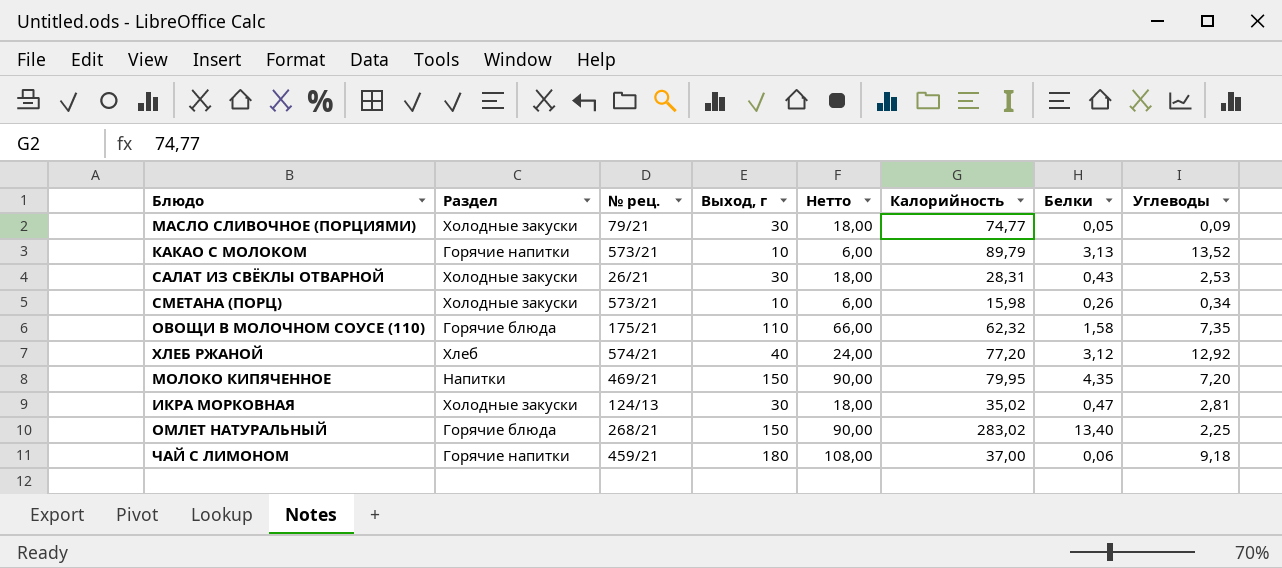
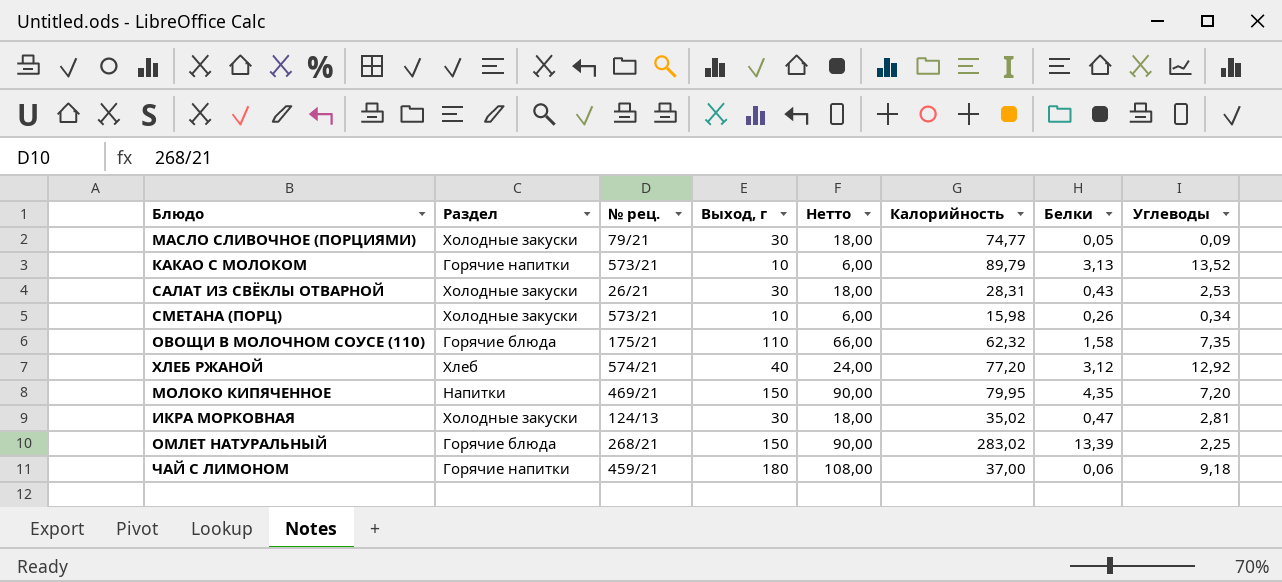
ОМЛЕТ НАТУРАЛЬНЫЙ | Белки: 13,40 -> 13,39

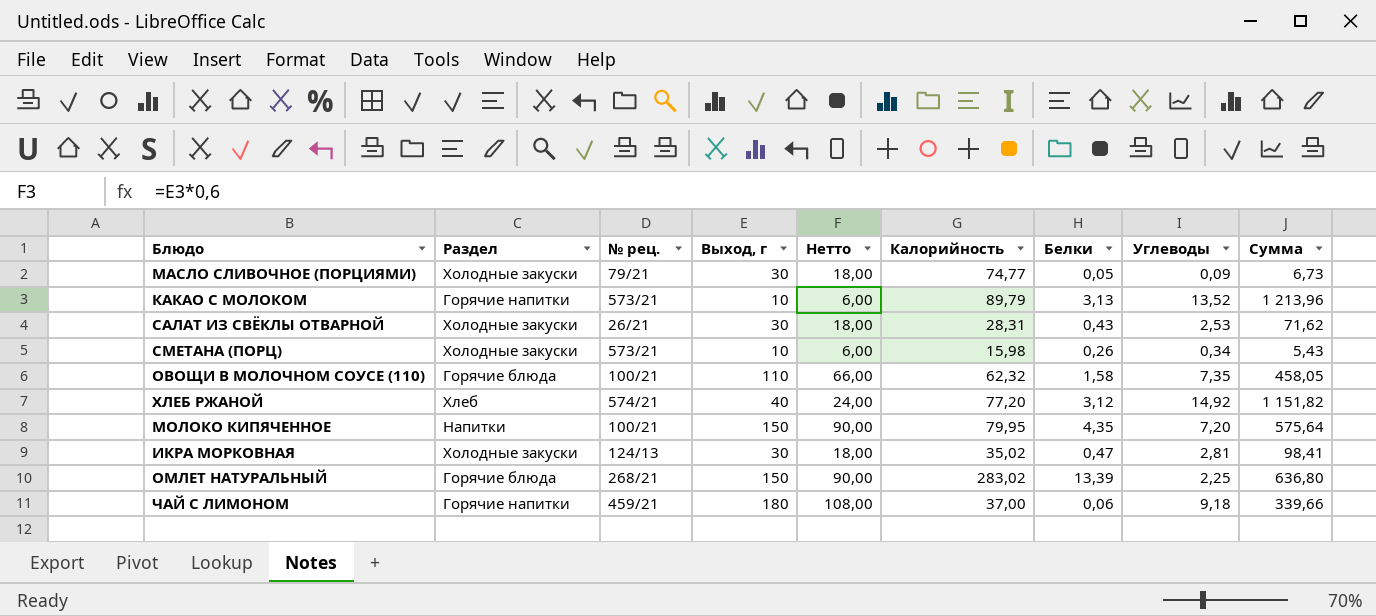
column Сумма | formula: none -> [Калорийность] * [Углеводы]
ОВОЩИ В МОЛОЧНОМ СОУСЕ (110) | № рец.: 175/21 -> 100/21
ХЛЕБ РЖАНОЙ | Углеводы: 12,92 -> 14,92
МОЛОКО КИПЯЧЕННОЕ | № рец.: 469/21 -> 100/21

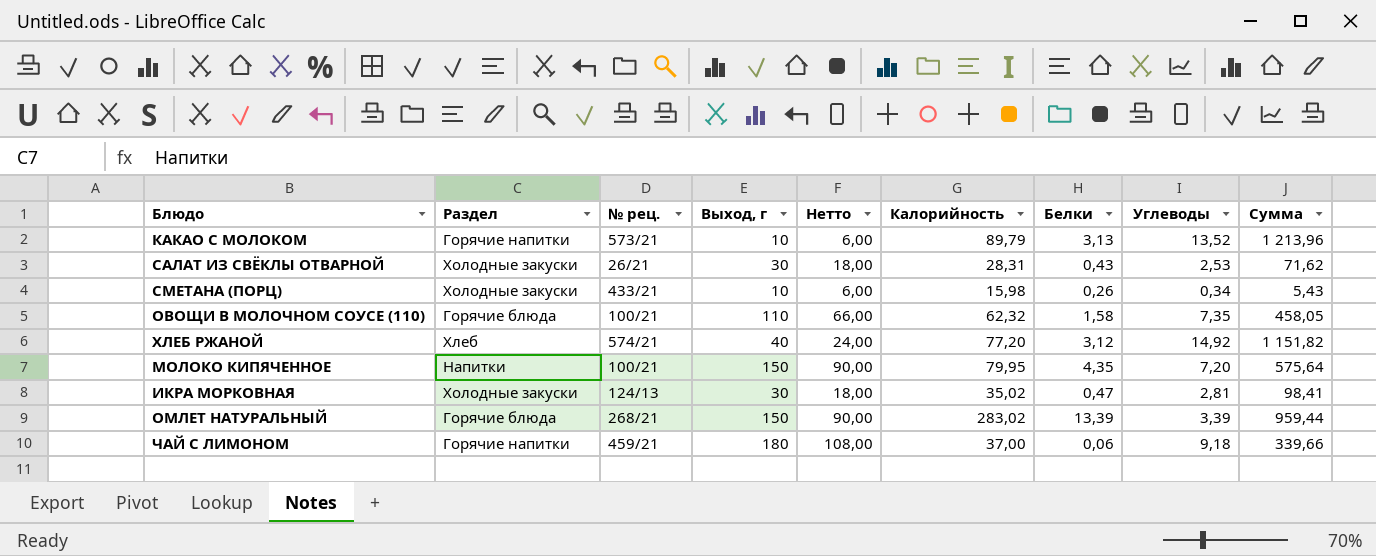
row МАСЛО СЛИВОЧНОЕ (ПОРЦИЯМИ): Холодные закуски | 79/21 | 30 | 18,00 | 74,77 | 0,05 | 0,09 | 6,73 -> none
СМЕТАНА (ПОРЦ) | № рец.: 573/21 -> 433/21
ОМЛЕТ НАТУРАЛЬНЫЙ | Углеводы: 2,25 -> 3,39
ОМЛЕТ НАТУРАЛЬНЫЙ | Сумма: 636,80 -> 959,44

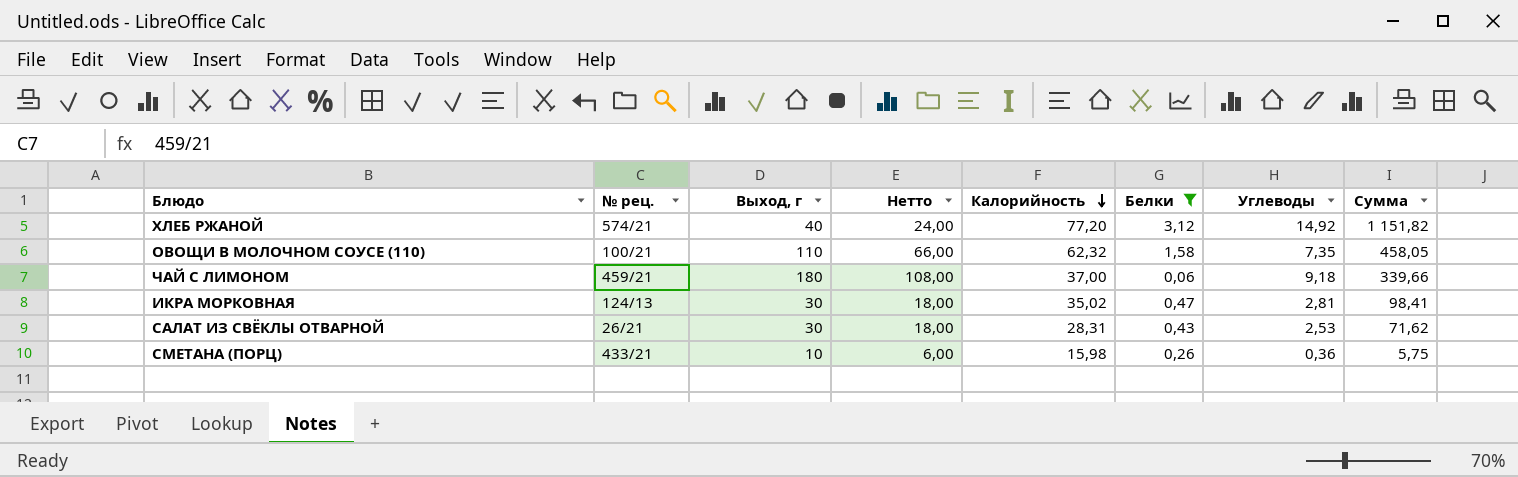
filter: none -> Белки <= 3,12
row order: none -> Калорийность descending
column Раздел | position: 2 -> none
СМЕТАНА (ПОРЦ) | Углеводы: 0,34 -> 0,36
СМЕТАНА (ПОРЦ) | Сумма: 5,43 -> 5,75

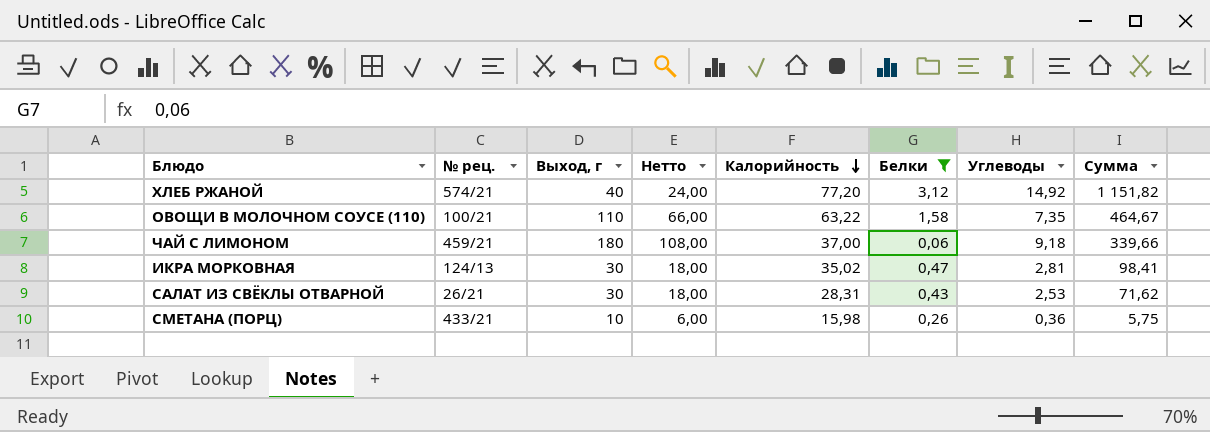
ОВОЩИ В МОЛОЧНОМ СОУСЕ (110) | Калорийность: 62,32 -> 63,22
ОВОЩИ В МОЛОЧНОМ СОУСЕ (110) | Сумма: 458,05 -> 464,67

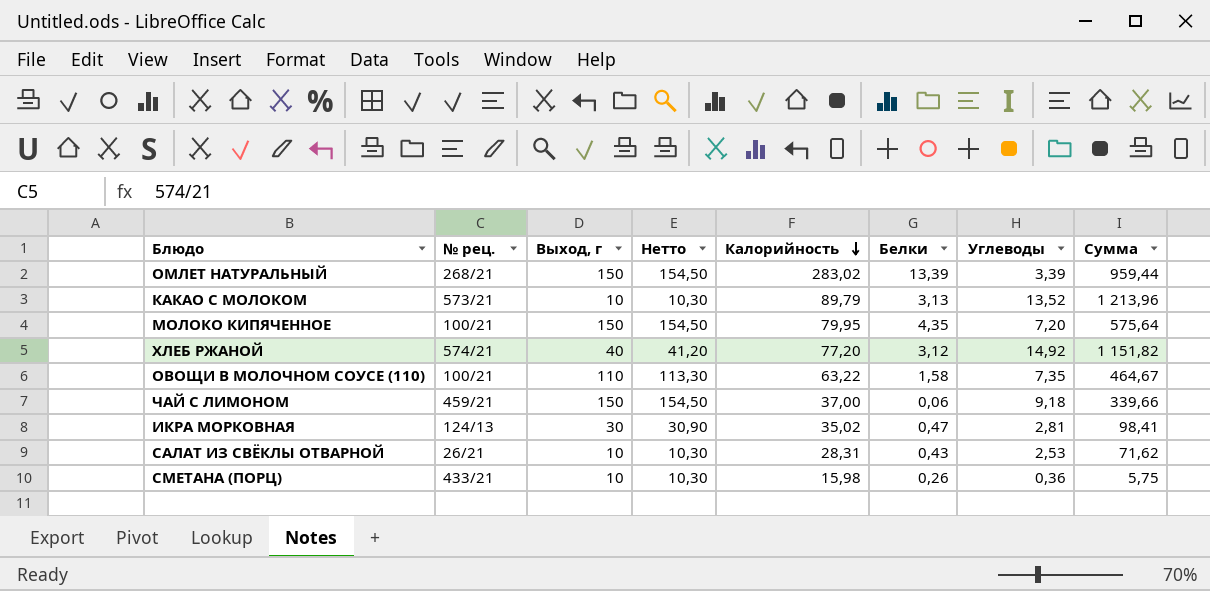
filter: Белки <= 3,12 -> none
column Нетто | formula: [Выход, г] * 0,6 -> [Выход, г] * 1,03
ЧАЙ С ЛИМОНОМ | Выход, г: 180 -> 150
САЛАТ ИЗ СВЁКЛЫ ОТВАРНОЙ | Выход, г: 30 -> 10

